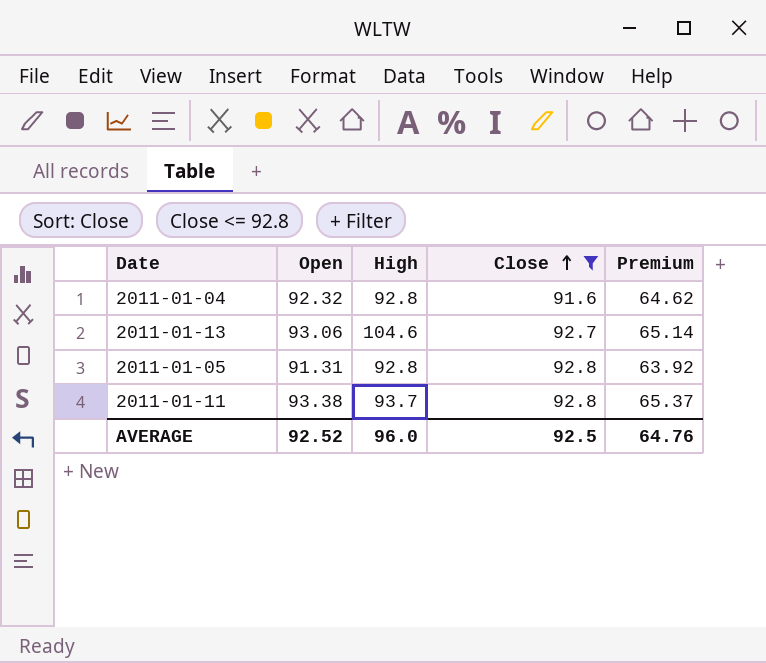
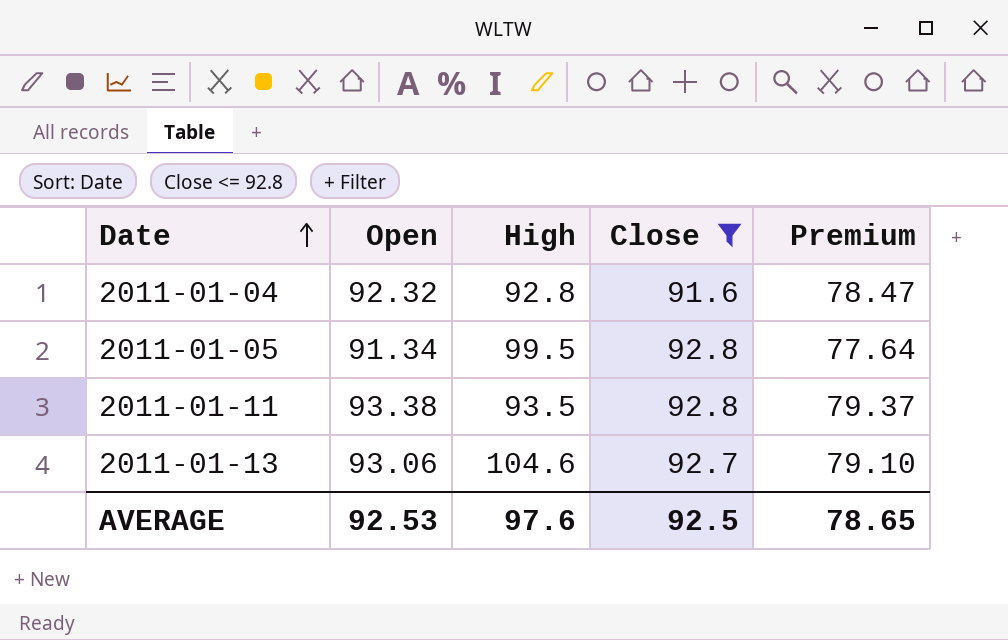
row order: Close ascending -> Date ascending
column Premium | formula: [Open] * 0.7 -> [Open] * 0.85
2011-01-05 | Open: 91.31 -> 91.34
2011-01-05 | High: 92.8 -> 99.5
2011-01-11 | High: 93.7 -> 93.5
AVERAGE | Open: 92.52 -> 92.53
AVERAGE | High: 96.0 -> 97.6
AVERAGE | Premium: 64.76 -> 78.65

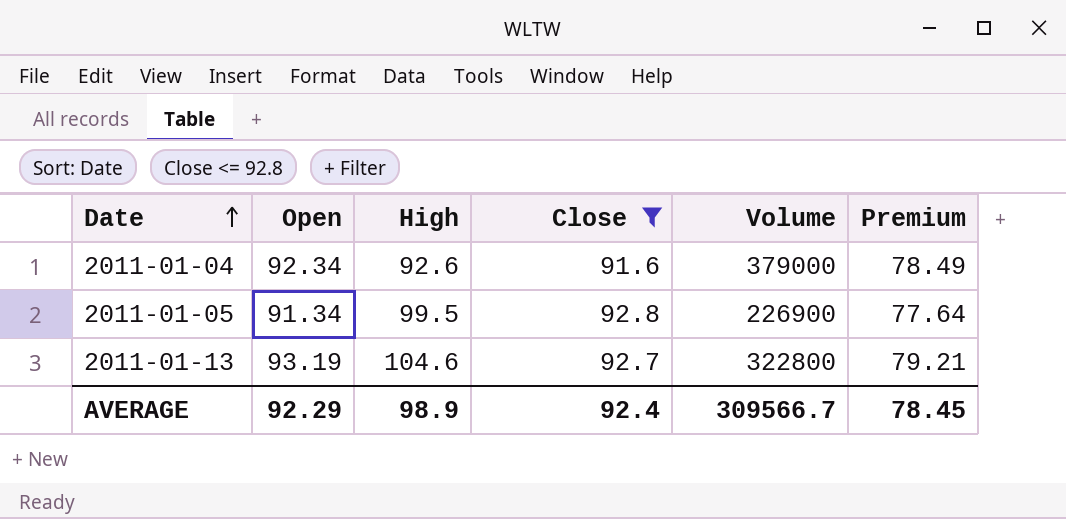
column Volume | position: none -> 5
row 2011-01-11: 93.38 | 93.5 | 92.8 | 79.37 -> none
2011-01-04 | Open: 92.32 -> 92.34
2011-01-04 | High: 92.8 -> 92.6
2011-01-04 | Premium: 78.47 -> 78.49
2011-01-13 | Open: 93.06 -> 93.19
2011-01-13 | Premium: 79.10 -> 79.21
AVERAGE | Open: 92.53 -> 92.29
AVERAGE | High: 97.6 -> 98.9
AVERAGE | Close: 92.5 -> 92.4
AVERAGE | Premium: 78.65 -> 78.45

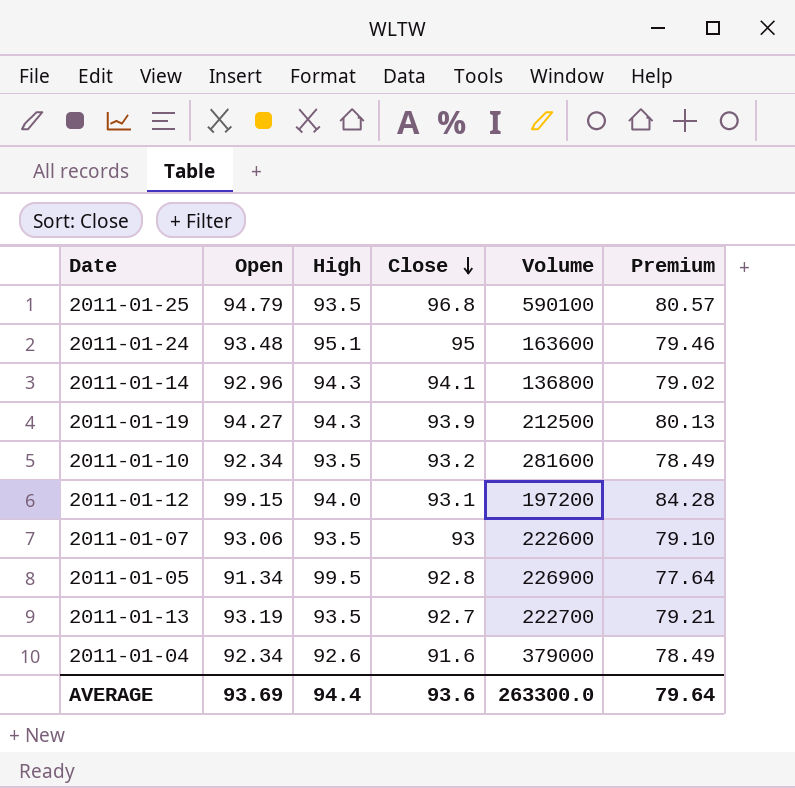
filter: Close <= 92.8 -> none
row order: Date ascending -> Close descending
2011-01-13 | High: 104.6 -> 93.5
2011-01-13 | Volume: 322800 -> 222700
AVERAGE | Open: 92.29 -> 93.69
AVERAGE | High: 98.9 -> 94.4
AVERAGE | Close: 92.4 -> 93.6
AVERAGE | Volume: 309566.7 -> 263300.0
AVERAGE | Premium: 78.45 -> 79.64

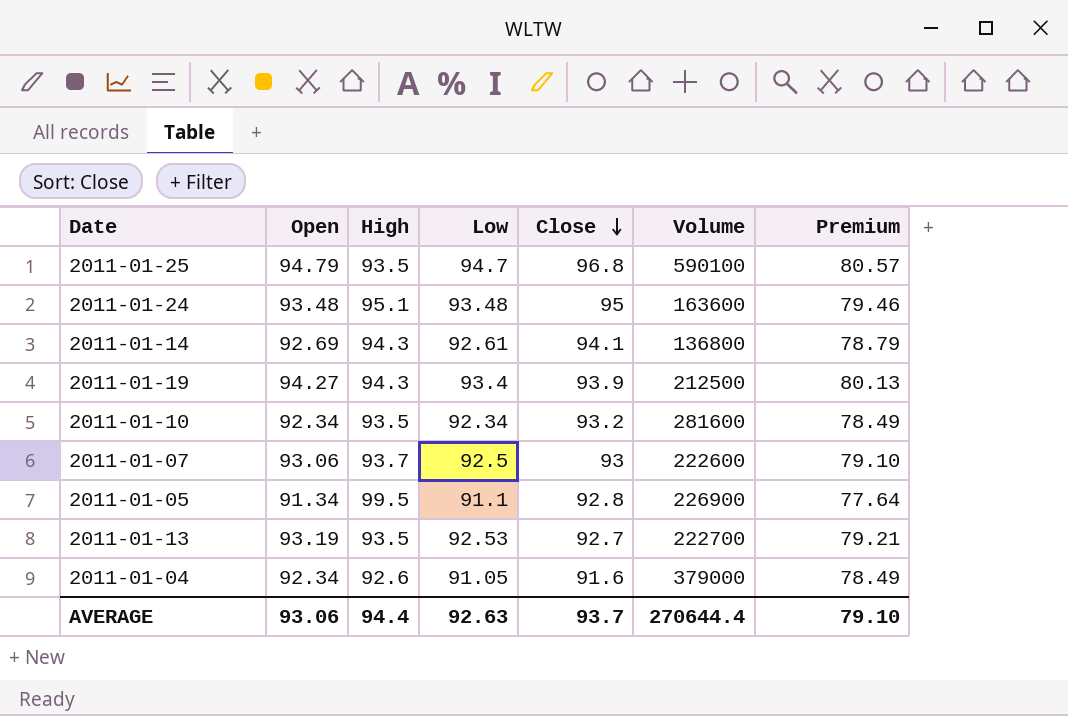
column Low | position: none -> 4
row 2011-01-12: 99.15 | 94.0 | 93.1 | 197200 | 84.28 -> none
2011-01-14 | Open: 92.96 -> 92.69
2011-01-14 | Premium: 79.02 -> 78.79
2011-01-07 | High: 93.5 -> 93.7
AVERAGE | Open: 93.69 -> 93.06
AVERAGE | Close: 93.6 -> 93.7
AVERAGE | Volume: 263300.0 -> 270644.4
AVERAGE | Premium: 79.64 -> 79.10

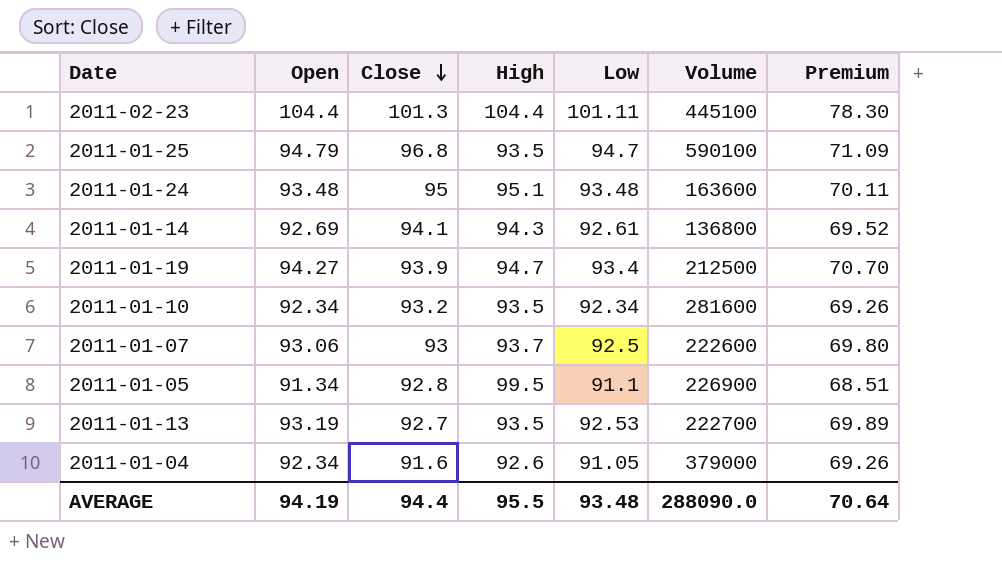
column Close | position: 5 -> 3
column Premium | formula: [Open] * 0.85 -> [Open] * 0.75
row 2011-02-23: none -> 104.4 | 101.3 | 104.4 | 101.11 | 445100 | 78.30
2011-01-19 | High: 94.3 -> 94.7
AVERAGE | Open: 93.06 -> 94.19
AVERAGE | Close: 93.7 -> 94.4
AVERAGE | High: 94.4 -> 95.5
AVERAGE | Low: 92.63 -> 93.48
AVERAGE | Volume: 270644.4 -> 288090.0
AVERAGE | Premium: 79.10 -> 70.64

